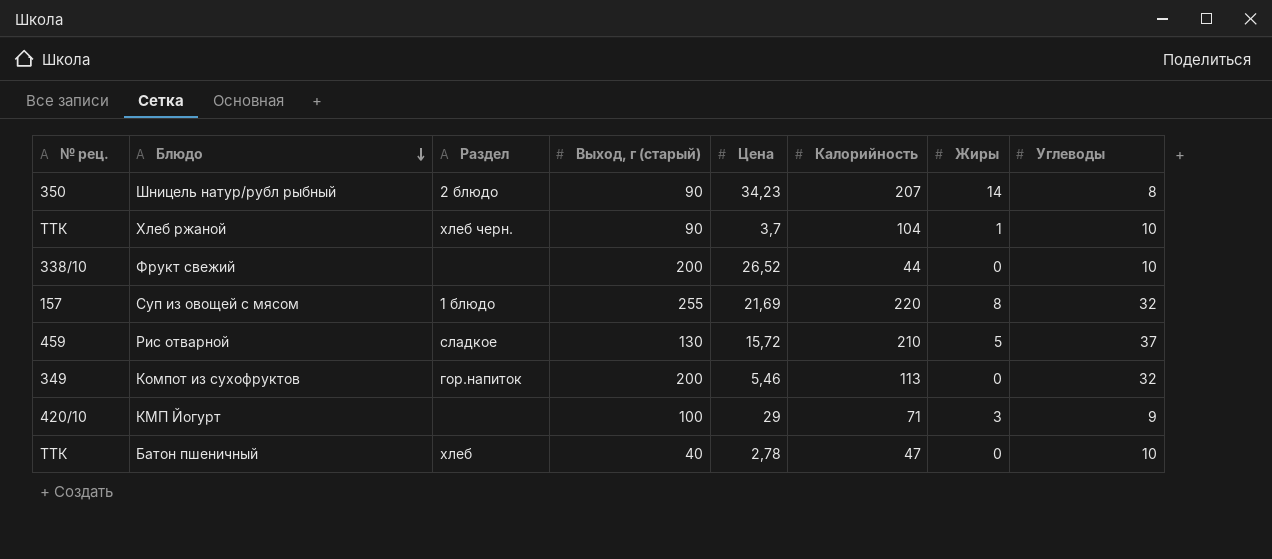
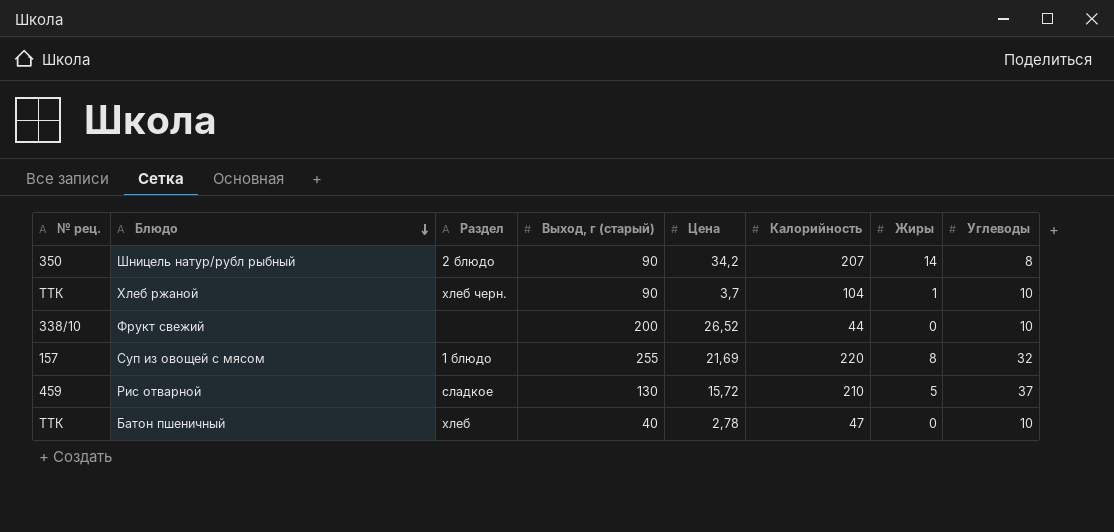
row Компот из сухофруктов: 349 | гор.напиток | 200 | 5,46 | 113 | 0 | 32 -> none
row КМП Йогурт: 420/10 | none | 100 | 29 | 71 | 3 | 9 -> none
Шницель натур/рубл рыбный | Цена: 34,23 -> 34,2

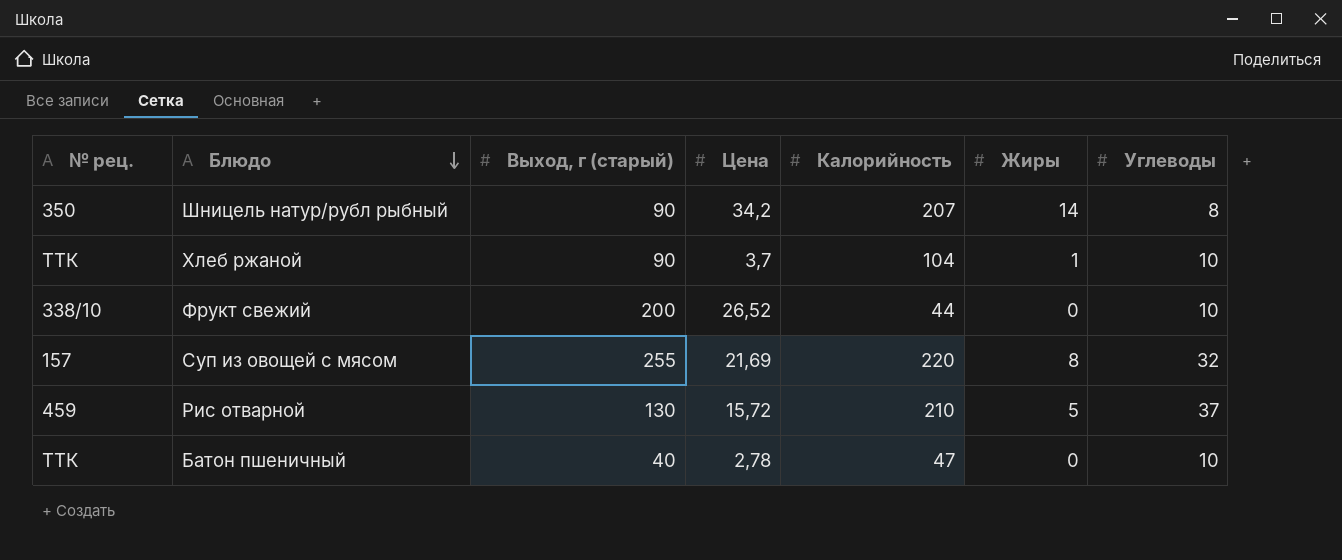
column Раздел | position: 3 -> none

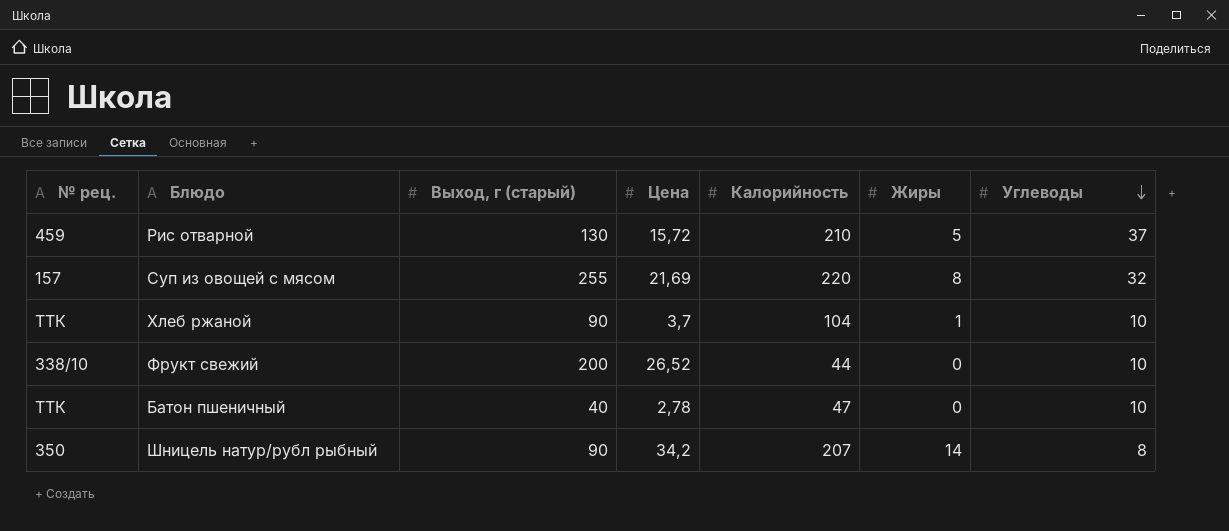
row order: Блюдо descending -> Углеводы descending

